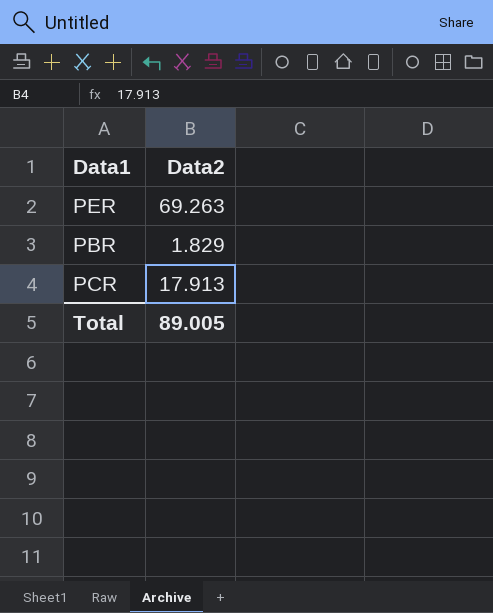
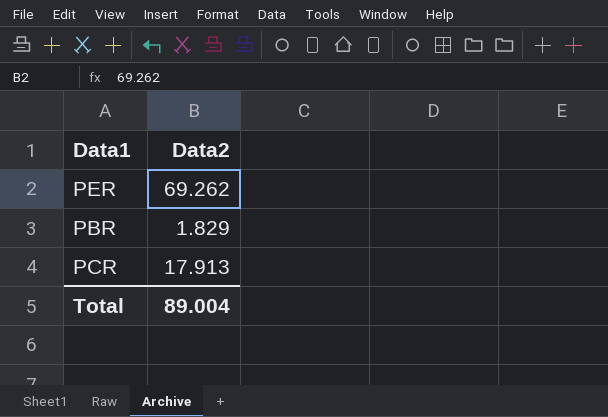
PER | Data2: 69.263 -> 69.262
Total | Data2: 89.005 -> 89.004

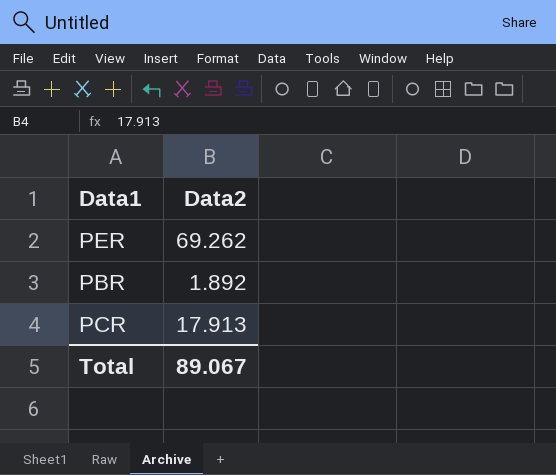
PBR | Data2: 1.829 -> 1.892
Total | Data2: 89.004 -> 89.067

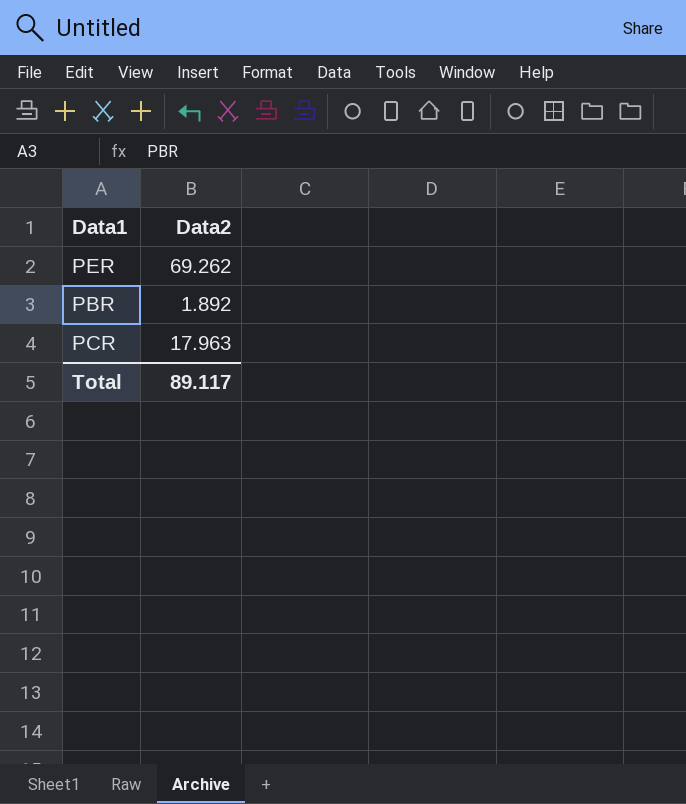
PCR | Data2: 17.913 -> 17.963
Total | Data2: 89.067 -> 89.117

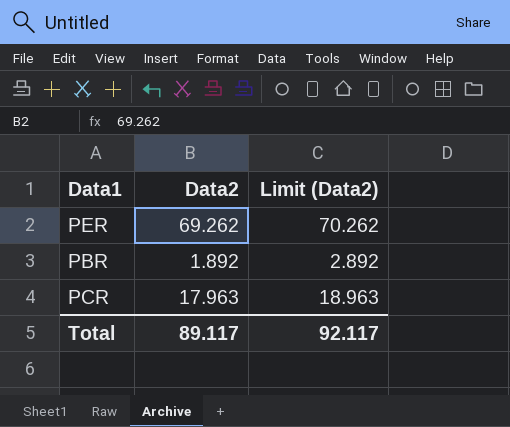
column Limit (Data2) | formula: none -> [Data2] + 1

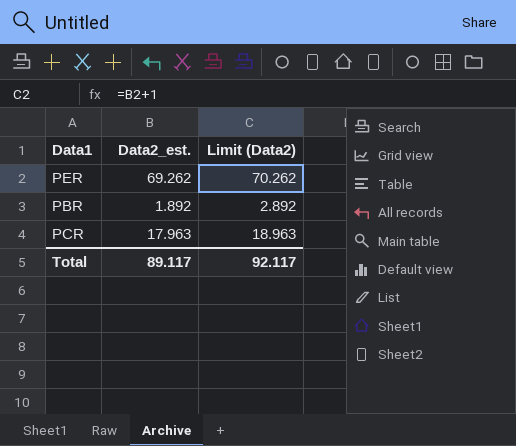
column name: Data2 -> Data2_est.

